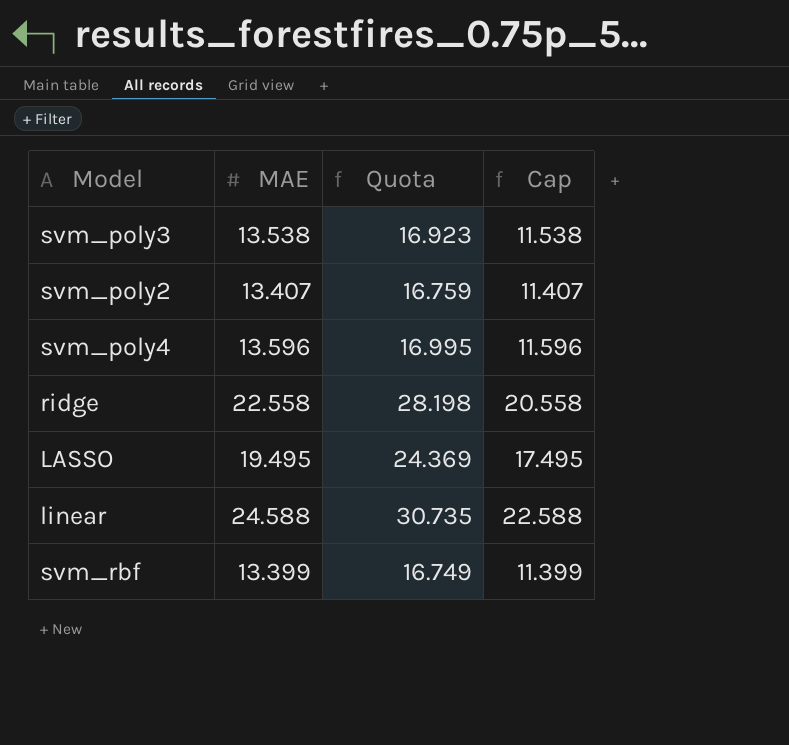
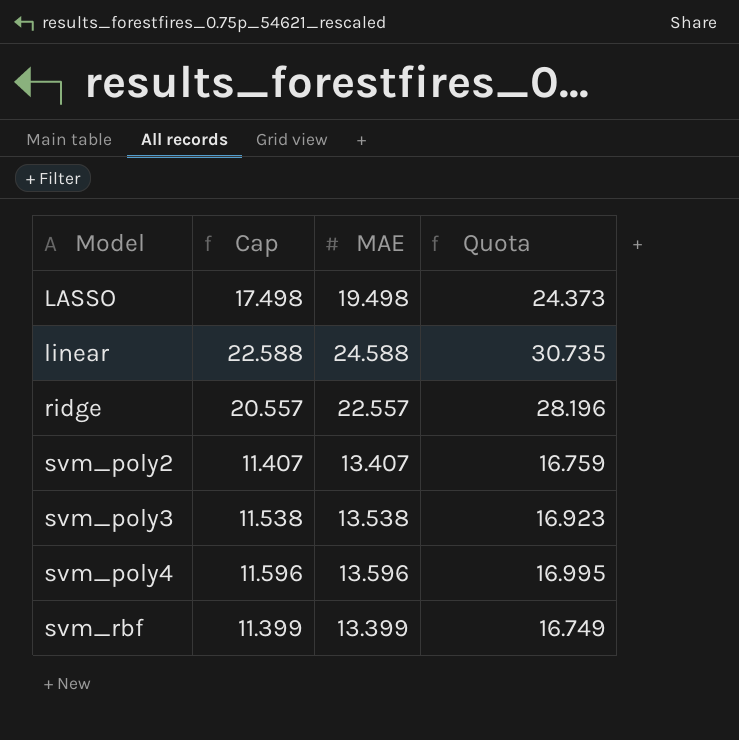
row order: none -> Model ascending
column Cap | position: 4 -> 2
LASSO | Cap: 17.495 -> 17.498
LASSO | MAE: 19.495 -> 19.498
LASSO | Quota: 24.369 -> 24.373
ridge | Cap: 20.558 -> 20.557
ridge | MAE: 22.558 -> 22.557
ridge | Quota: 28.198 -> 28.196

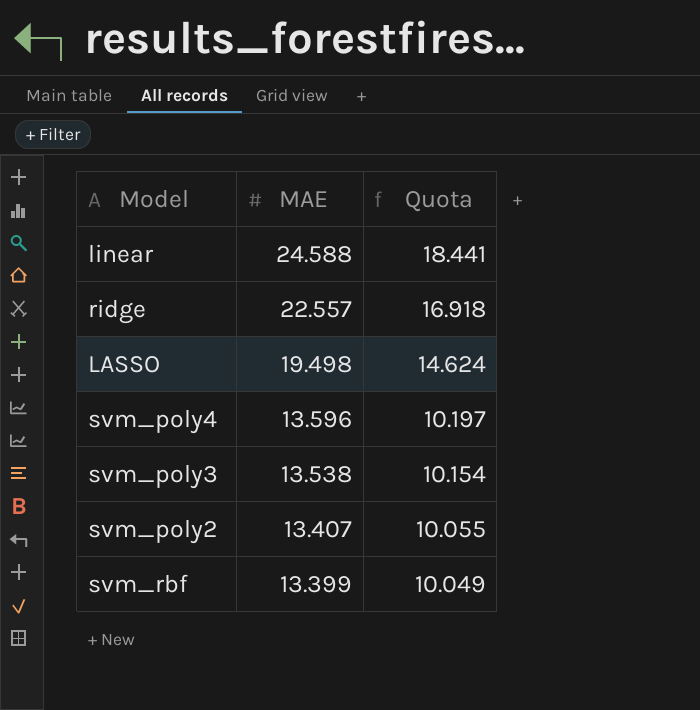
row order: Model ascending -> MAE descending
column Cap | formula: [MAE] - 2 -> none
column Quota | formula: [MAE] * 1.25 -> [MAE] * 0.75

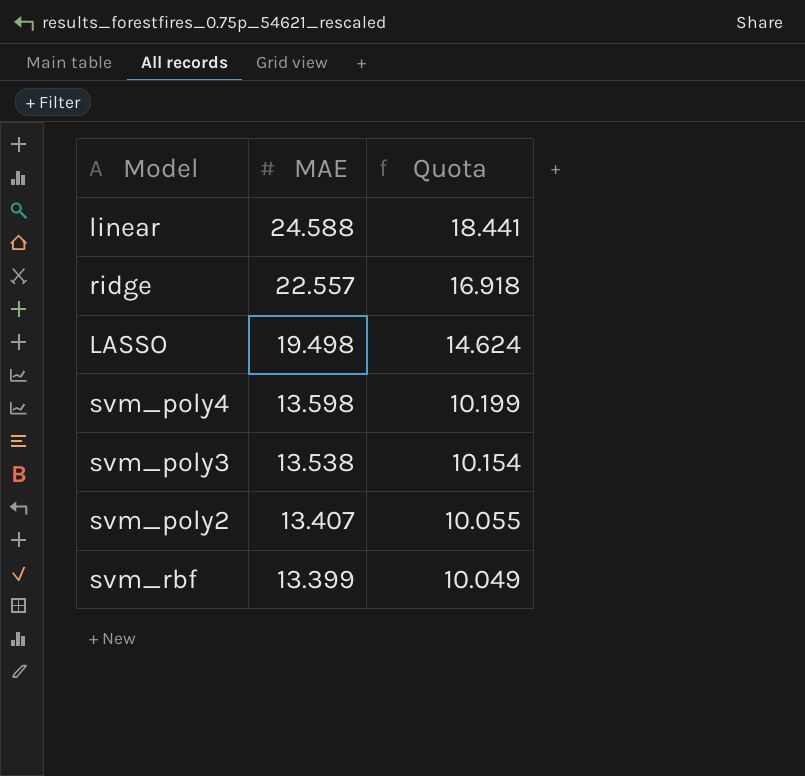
svm_poly4 | MAE: 13.596 -> 13.598
svm_poly4 | Quota: 10.197 -> 10.199

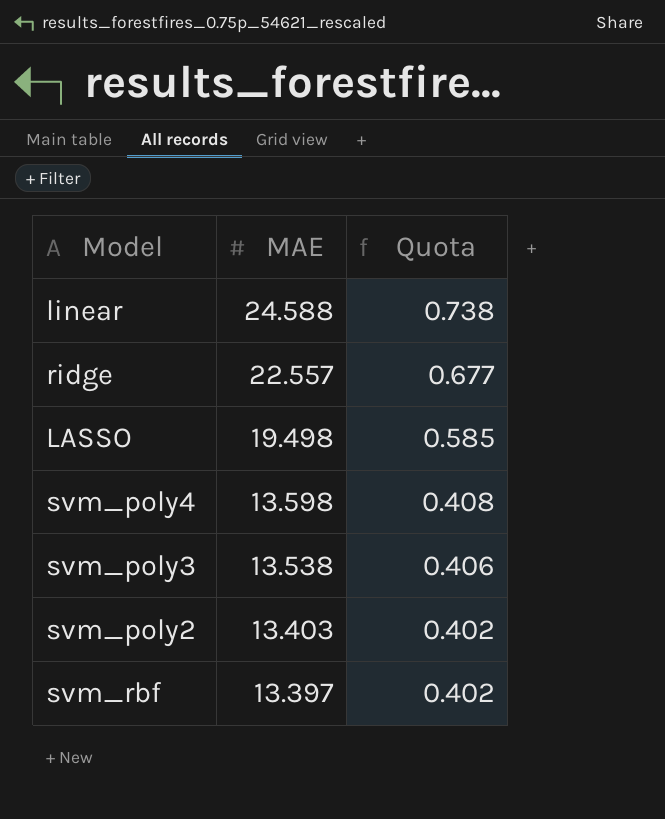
column Quota | formula: [MAE] * 0.75 -> [MAE] * 0.03
svm_poly2 | MAE: 13.407 -> 13.403
svm_rbf | MAE: 13.399 -> 13.397

